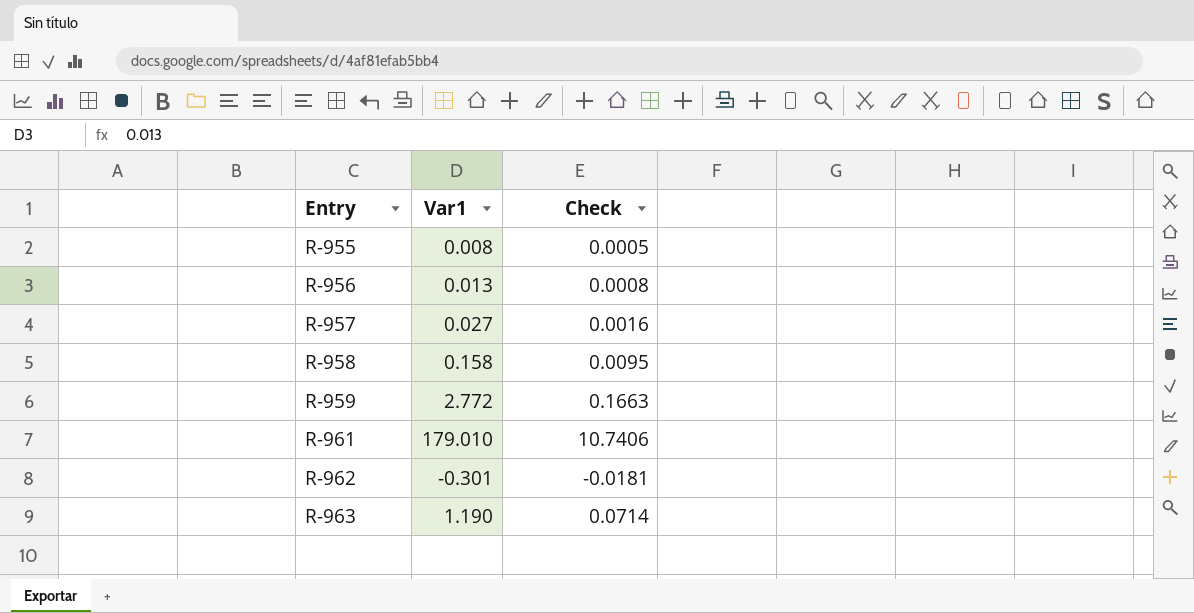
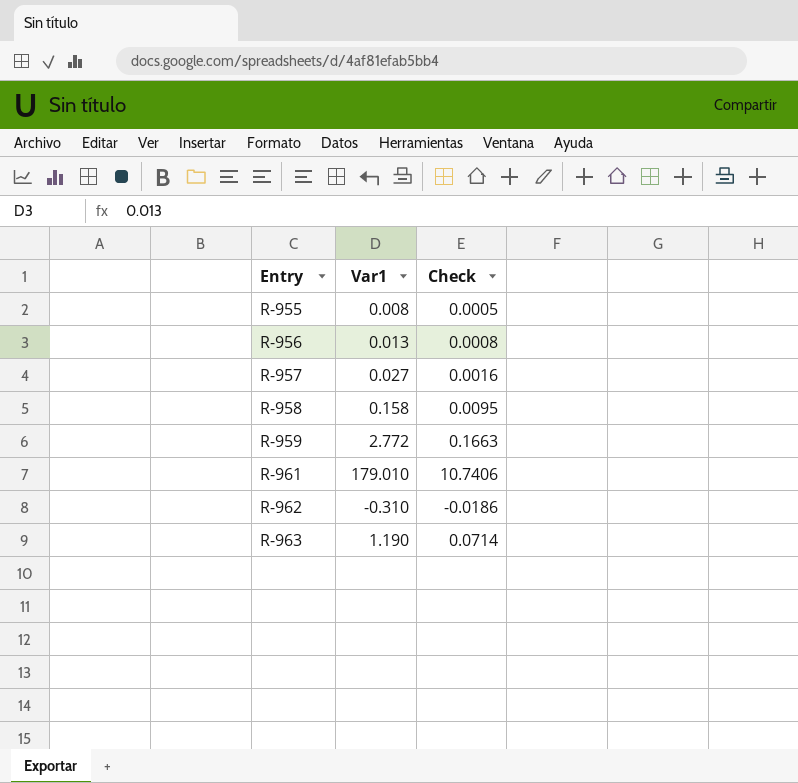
R-962 | Var1: -0.301 -> -0.310
R-962 | Check: -0.0181 -> -0.0186

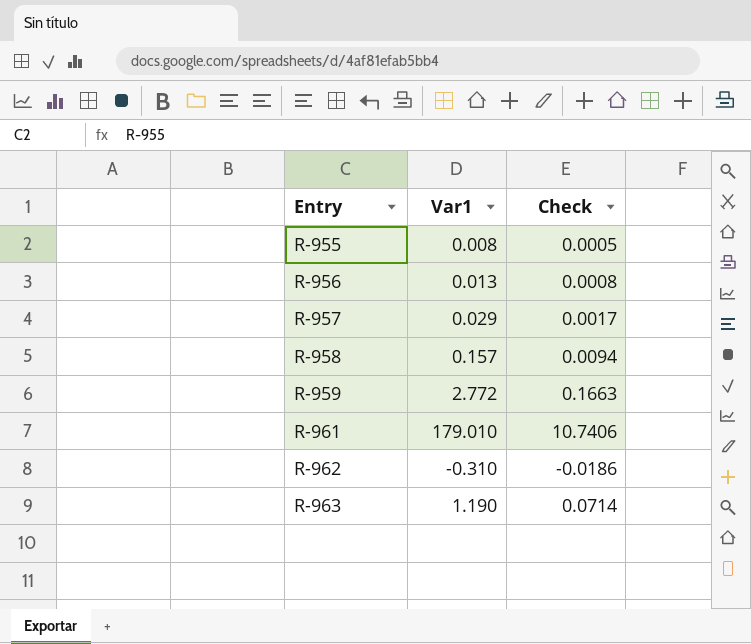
R-957 | Var1: 0.027 -> 0.029
R-957 | Check: 0.0016 -> 0.0017
R-958 | Var1: 0.158 -> 0.157
R-958 | Check: 0.0095 -> 0.0094

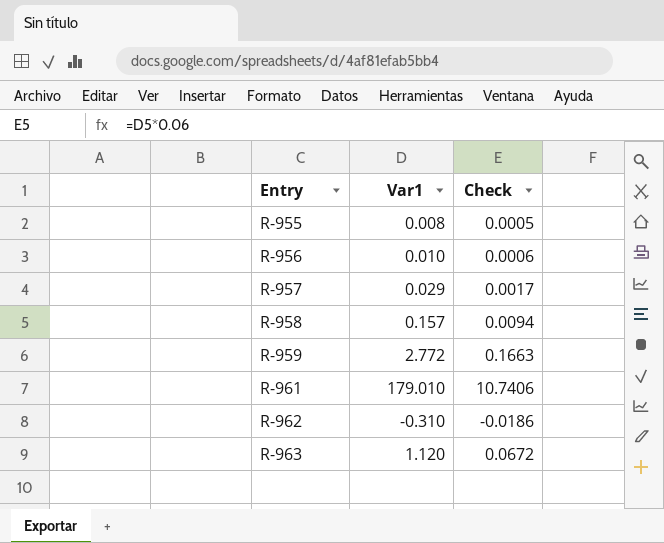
R-956 | Var1: 0.013 -> 0.010
R-956 | Check: 0.0008 -> 0.0006
R-963 | Var1: 1.190 -> 1.120
R-963 | Check: 0.0714 -> 0.0672

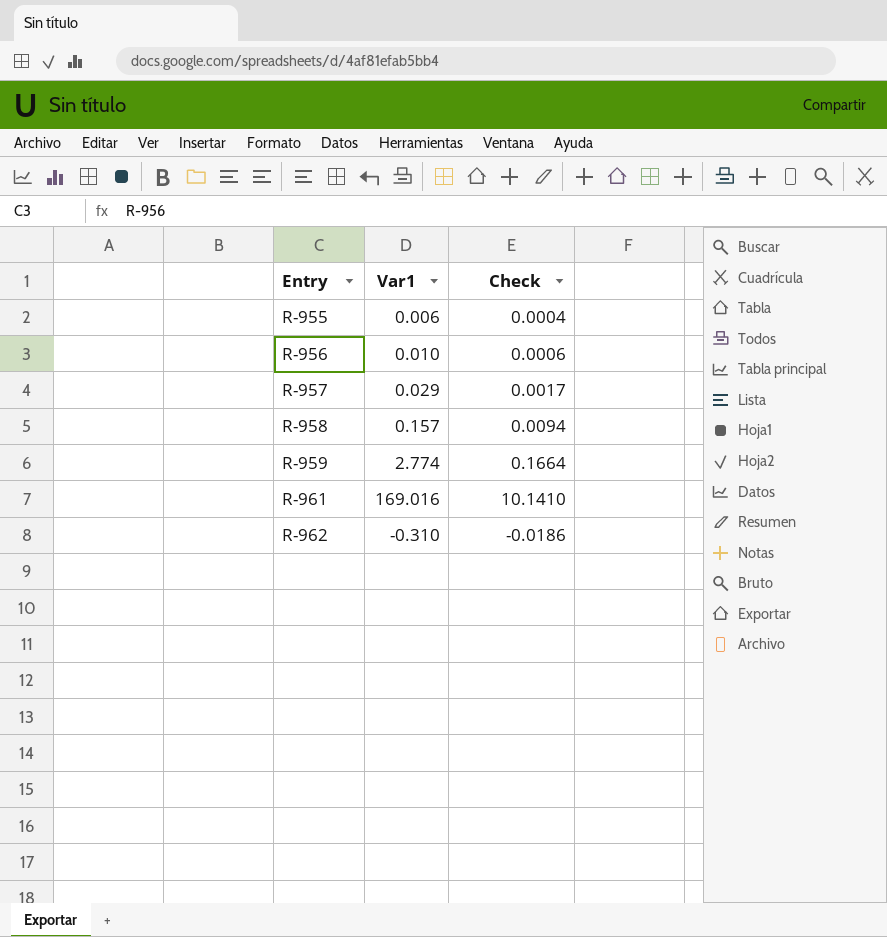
row R-963: 1.120 | 0.0672 -> none
R-955 | Var1: 0.008 -> 0.006
R-955 | Check: 0.0005 -> 0.0004
R-959 | Var1: 2.772 -> 2.774
R-959 | Check: 0.1663 -> 0.1664
R-961 | Var1: 179.010 -> 169.016
R-961 | Check: 10.7406 -> 10.1410

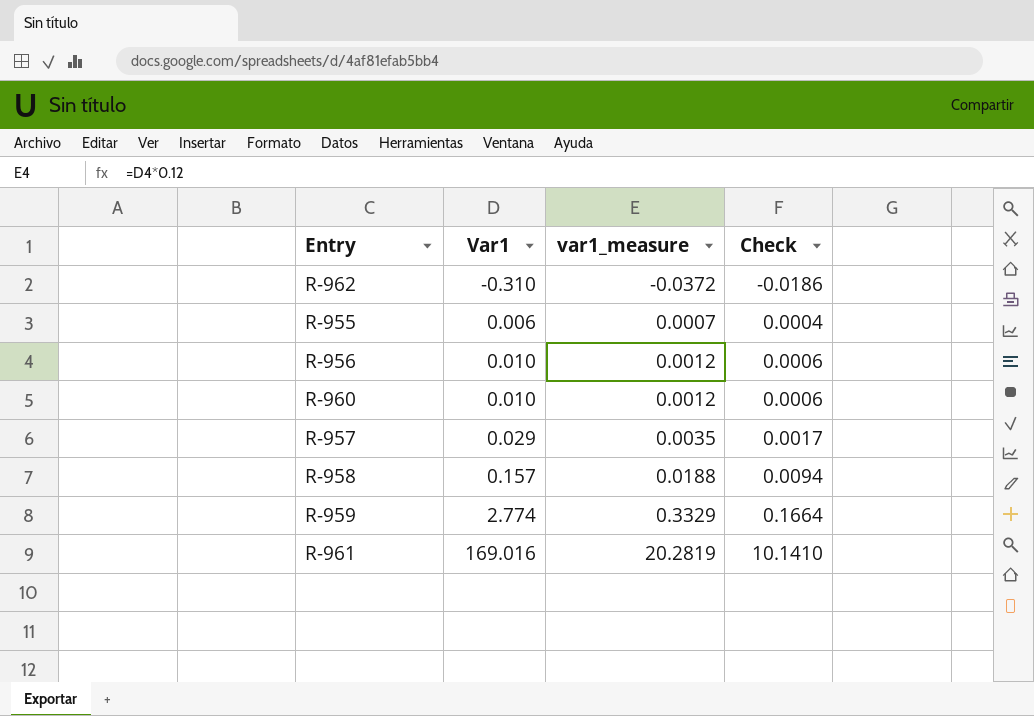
row order: Entry ascending -> Var1 ascending
column var1_measure | formula: none -> [Var1] * 0.12
row R-960: none -> 0.010 | 0.0012 | 0.0006

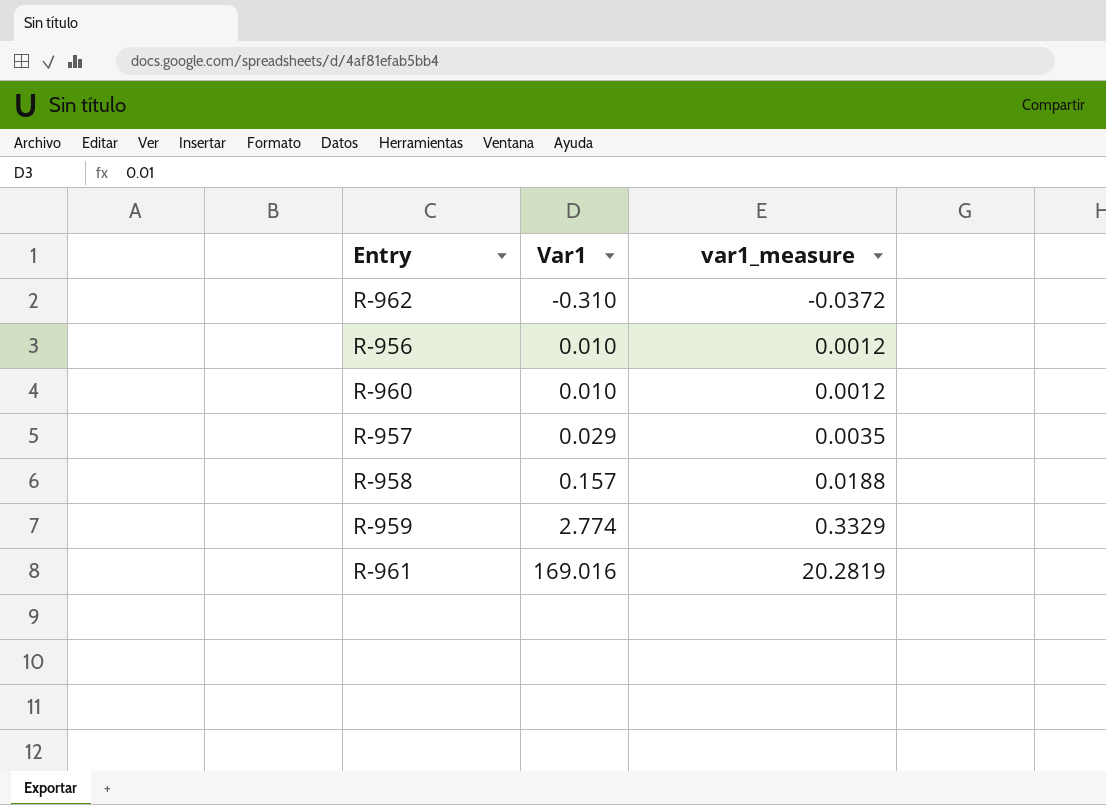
column Check | formula: [Var1] * 0.06 -> none
row R-955: 0.006 | 0.0007 | 0.0004 -> none

